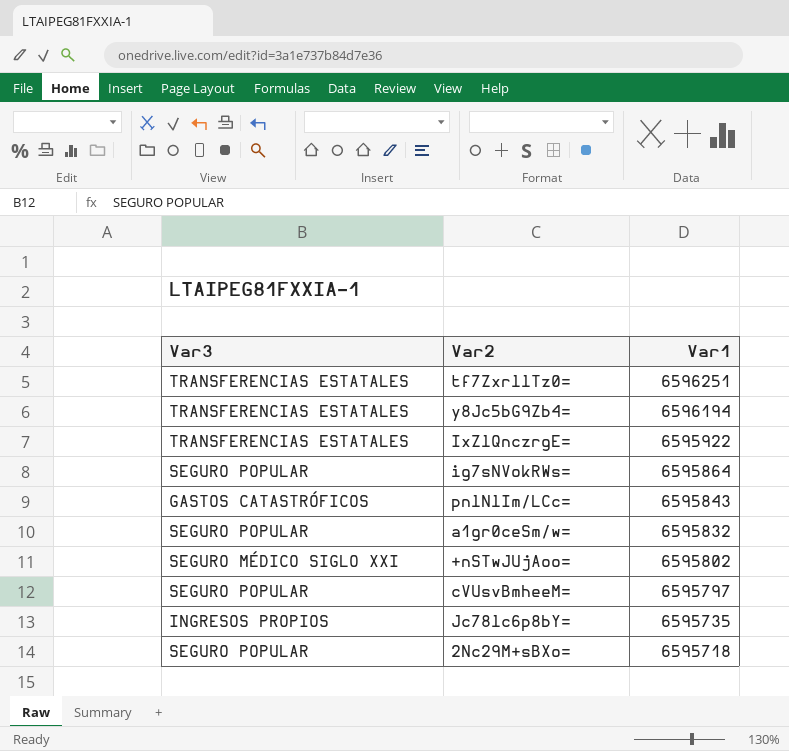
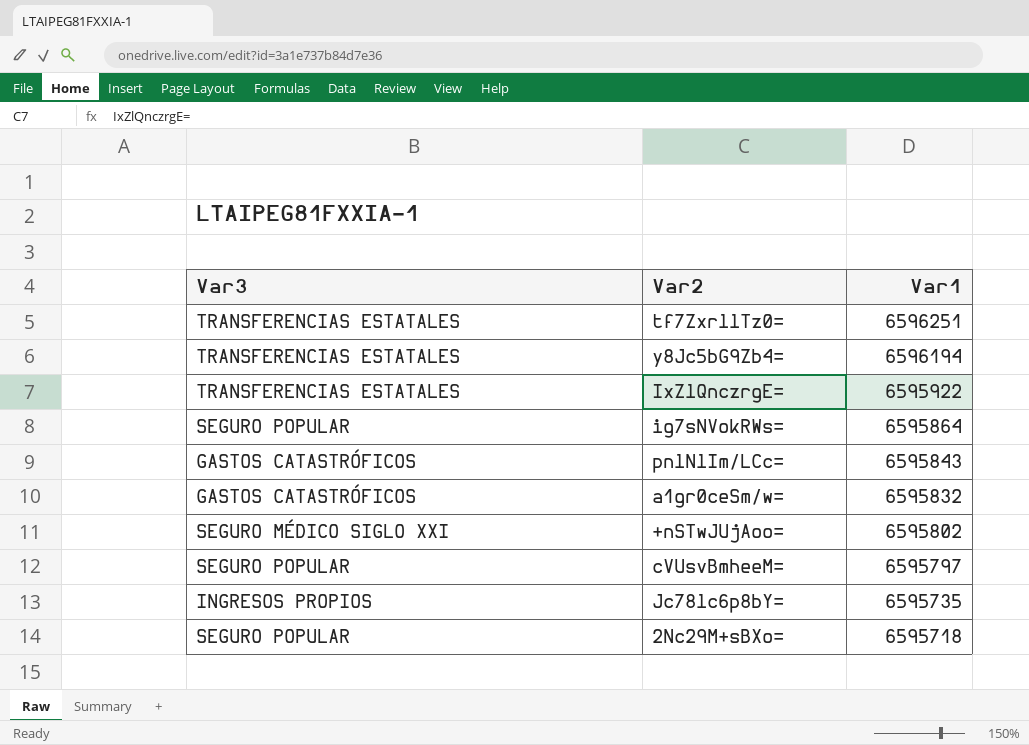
a1gr0ceSm/w= | Var3: SEGURO POPULAR -> GASTOS CATASTRÓFICOS

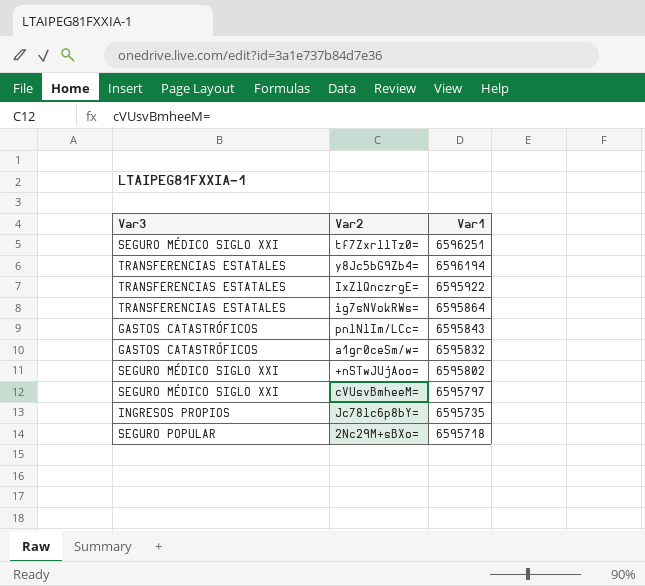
tf7ZxrllTz0= | Var3: TRANSFERENCIAS ESTATALES -> SEGURO MÉDICO SIGLO XXI
ig7sNVokRWs= | Var3: SEGURO POPULAR -> TRANSFERENCIAS ESTATALES
cVUsvBmheeM= | Var3: SEGURO POPULAR -> SEGURO MÉDICO SIGLO XXI

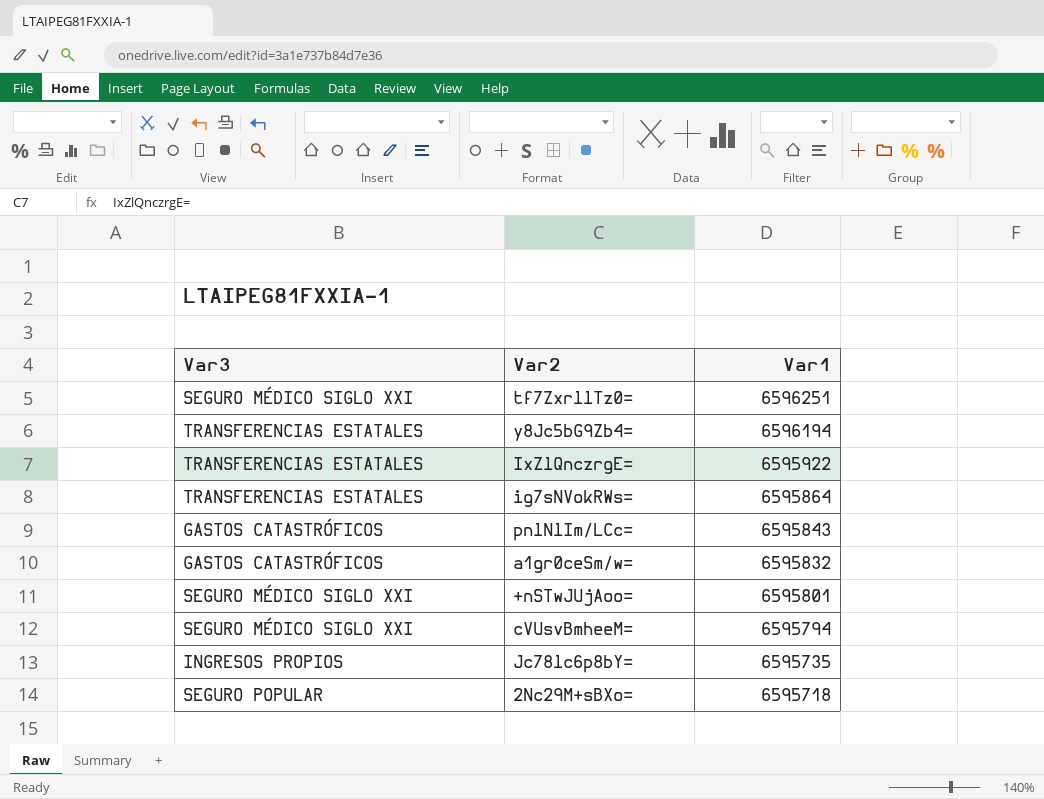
+nSTwJUjAoo= | Var1: 6595802 -> 6595801
cVUsvBmheeM= | Var1: 6595797 -> 6595794

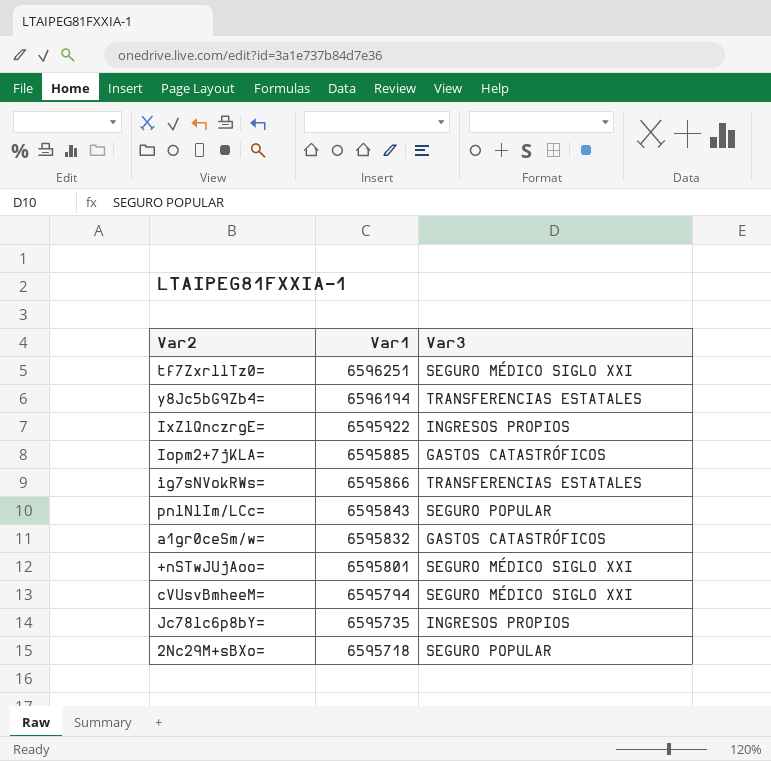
column Var3 | position: 1 -> 3
IxZlQnczrgE= | Var3: TRANSFERENCIAS ESTATALES -> INGRESOS PROPIOS
row Iopm2+7jKLA=: none -> 6595885 | GASTOS CATASTRÓFICOS
ig7sNVokRWs= | Var1: 6595864 -> 6595866
pnlNlIm/LCc= | Var3: GASTOS CATASTRÓFICOS -> SEGURO POPULAR

